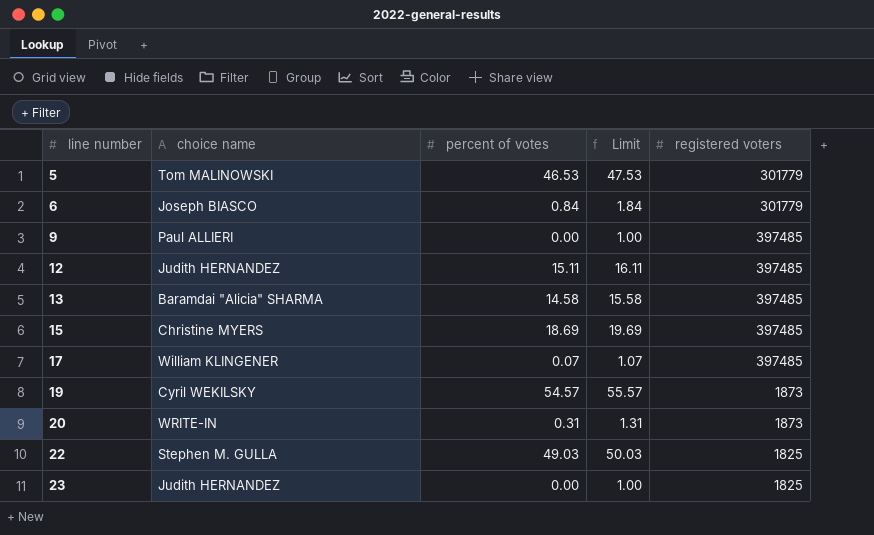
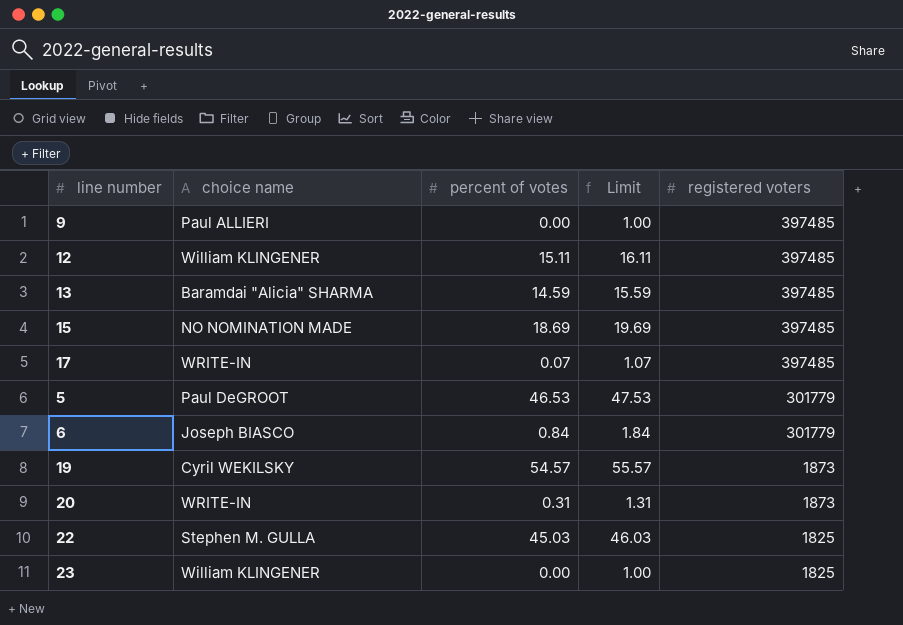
row order: line number ascending -> registered voters descending
12 | choice name: Judith HERNANDEZ -> William KLINGENER
13 | percent of votes: 14.58 -> 14.59
13 | Limit: 15.58 -> 15.59
15 | choice name: Christine MYERS -> NO NOMINATION MADE
17 | choice name: William KLINGENER -> WRITE-IN
5 | choice name: Tom MALINOWSKI -> Paul DeGROOT
22 | percent of votes: 49.03 -> 45.03
22 | Limit: 50.03 -> 46.03
23 | choice name: Judith HERNANDEZ -> William KLINGENER

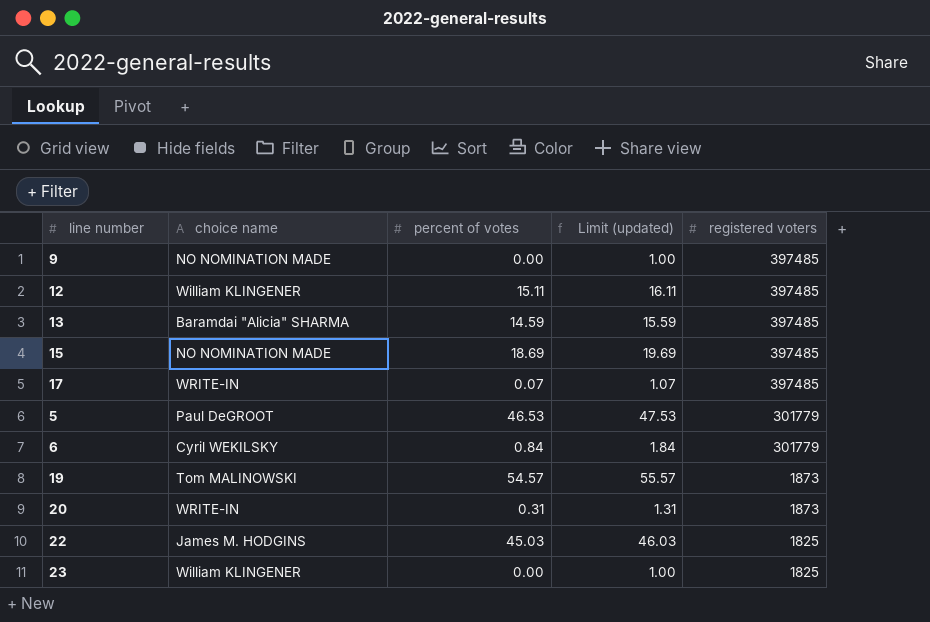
column name: Limit -> Limit (updated)
9 | choice name: Paul ALLIERI -> NO NOMINATION MADE
6 | choice name: Joseph BIASCO -> Cyril WEKILSKY
19 | choice name: Cyril WEKILSKY -> Tom MALINOWSKI
22 | choice name: Stephen M. GULLA -> James M. HODGINS

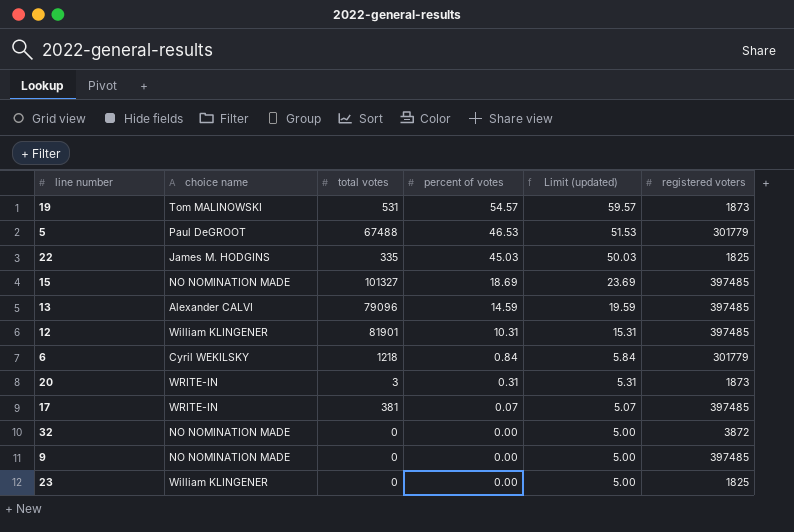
row order: registered voters descending -> percent of votes descending
column total votes | position: none -> 3
column Limit (updated) | formula: [percent of votes] + 1 -> [percent of votes] + 5
13 | choice name: Baramdai "Alicia" SHARMA -> Alexander CALVI
12 | percent of votes: 15.11 -> 10.31
row 32: none -> NO NOMINATION MADE | 0 | 0.00 | 5.00 | 3872

